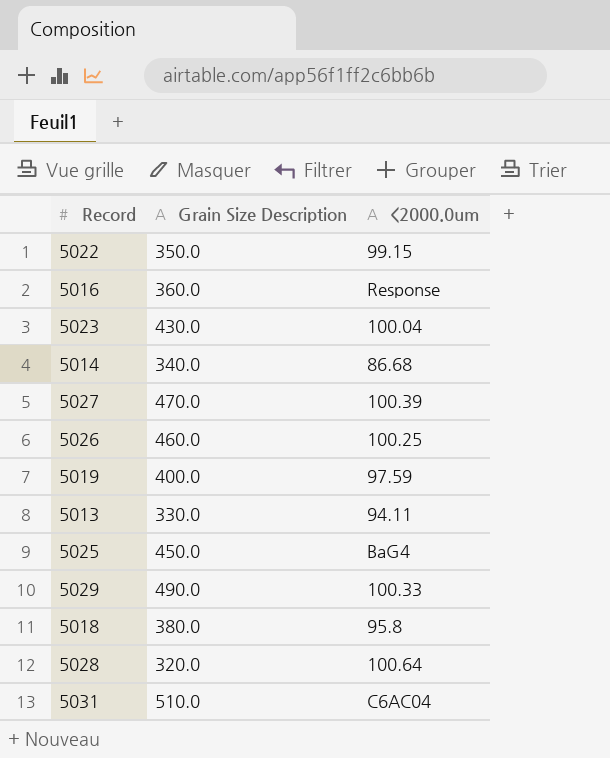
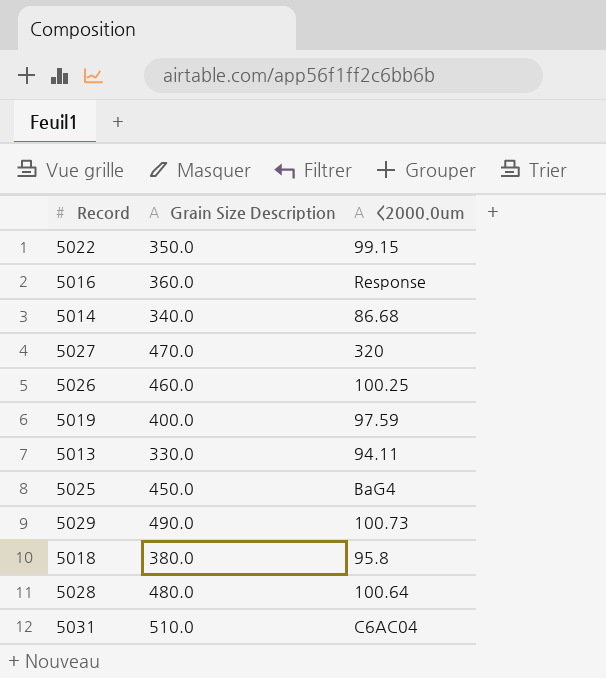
row 5023: 430.0 | 100.04 -> none
5027 | <2000.0um: 100.39 -> 320
5029 | <2000.0um: 100.33 -> 100.73
5028 | Grain Size Description: 320.0 -> 480.0

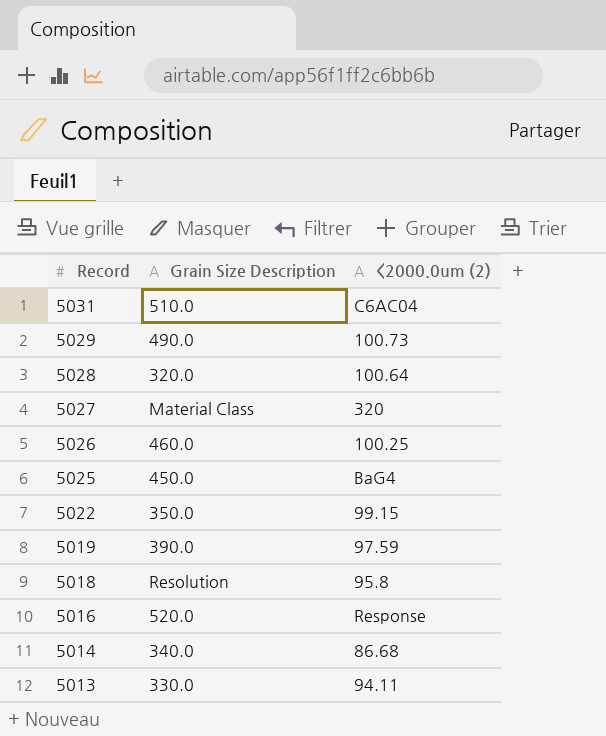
row order: none -> Record descending
column name: <2000.0um -> <2000.0um (2)
5028 | Grain Size Description: 480.0 -> 320.0
5027 | Grain Size Description: 470.0 -> Material Class
5019 | Grain Size Description: 400.0 -> 390.0
5018 | Grain Size Description: 380.0 -> Resolution
5016 | Grain Size Description: 360.0 -> 520.0

